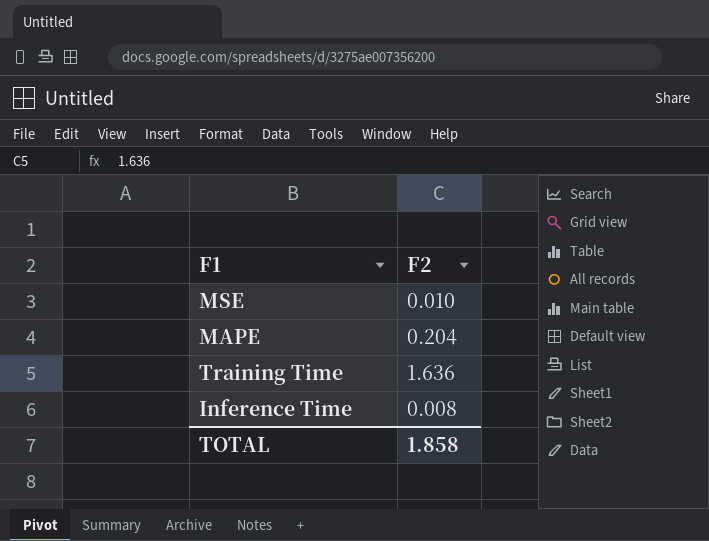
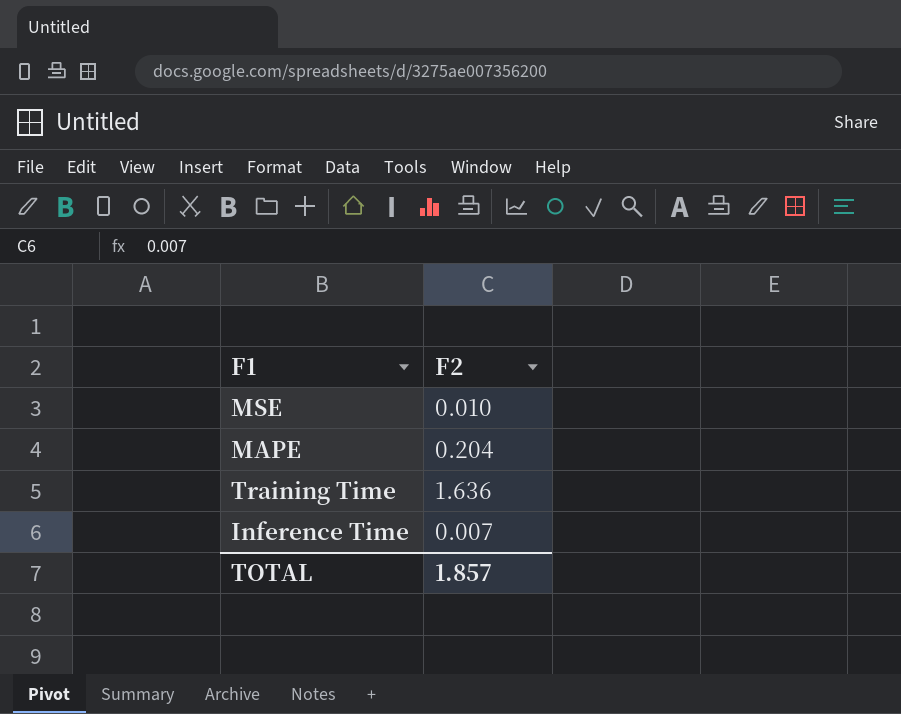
Inference Time | F2: 0.008 -> 0.007
TOTAL | F2: 1.858 -> 1.857

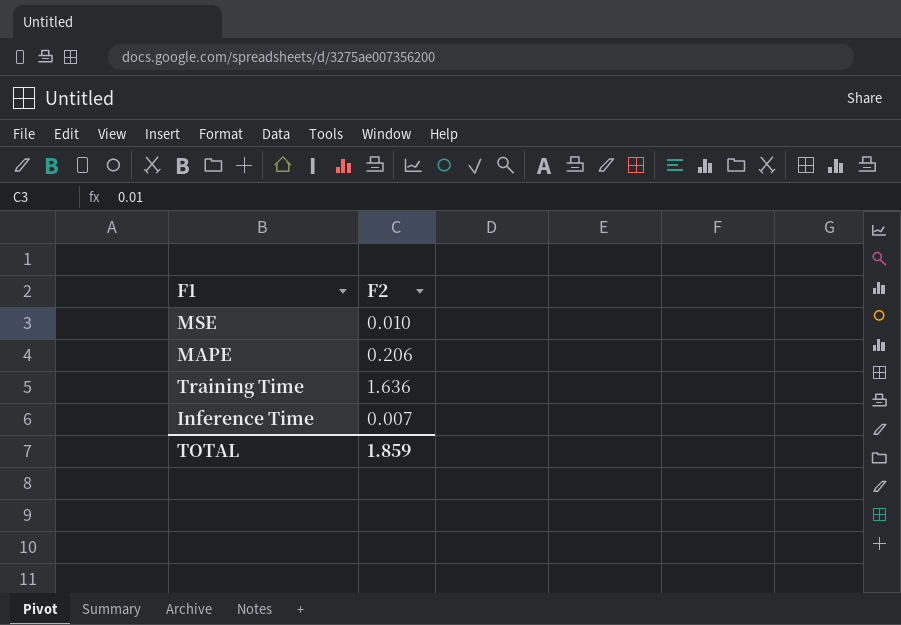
MAPE | F2: 0.204 -> 0.206
TOTAL | F2: 1.857 -> 1.859

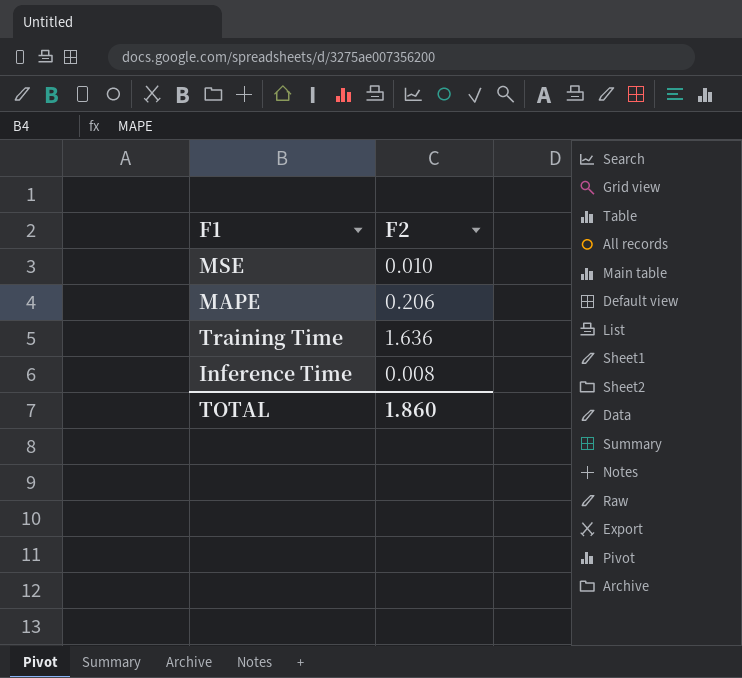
Inference Time | F2: 0.007 -> 0.008
TOTAL | F2: 1.859 -> 1.860

